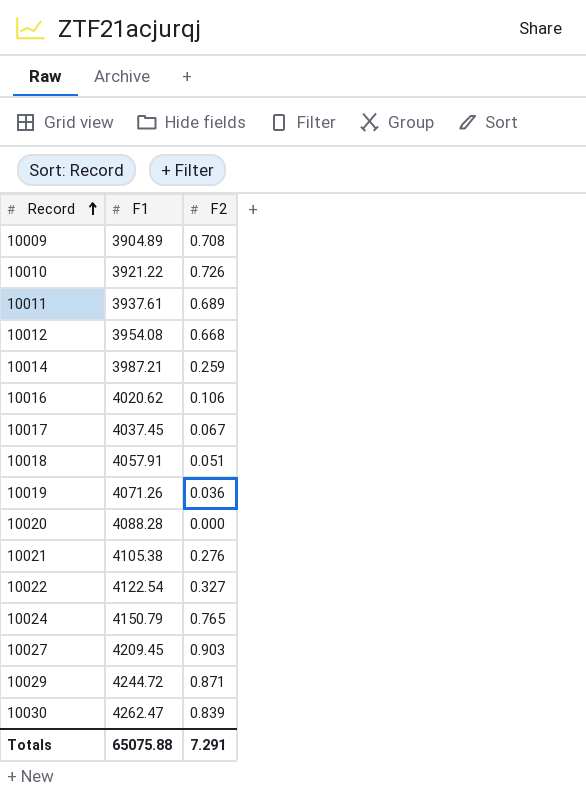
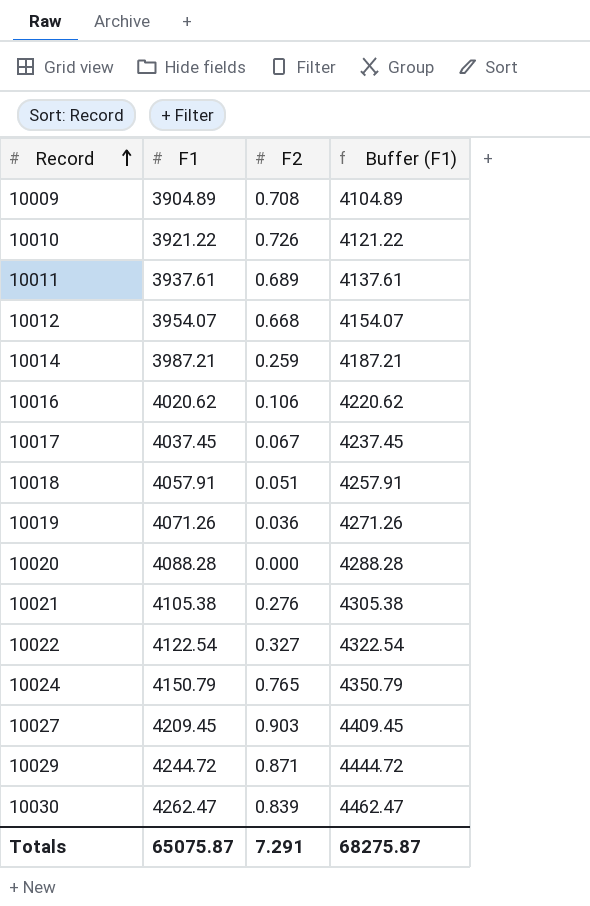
column Buffer (F1) | formula: none -> [F1] + 200
10012 | F1: 3954.08 -> 3954.07
Totals | F1: 65075.88 -> 65075.87

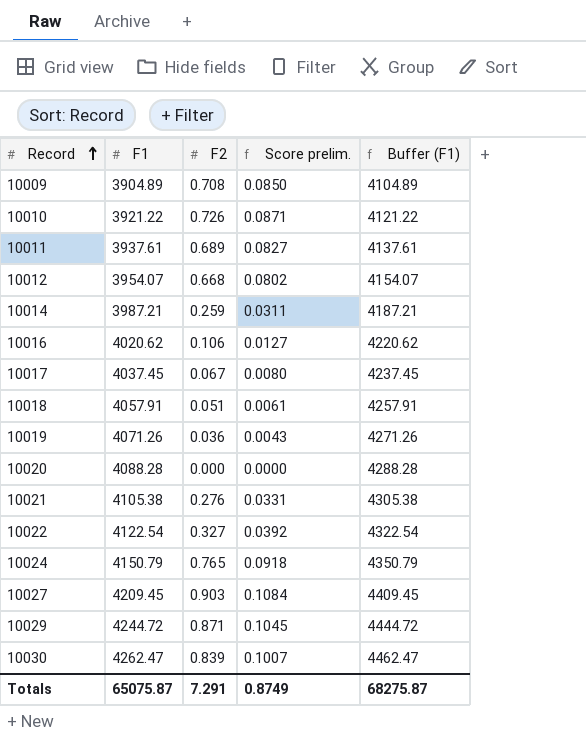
column Score prelim. | formula: none -> [F2] * 0.12

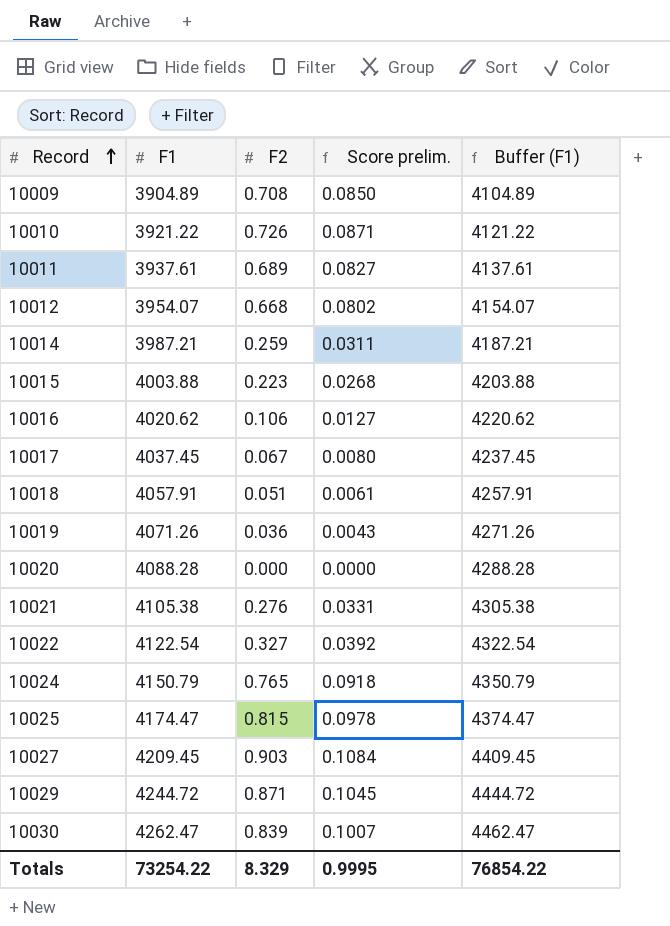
row 10015: none -> 4003.88 | 0.223 | 0.0268 | 4203.88
row 10025: none -> 4174.47 | 0.815 | 0.0978 | 4374.47
Totals | F1: 65075.87 -> 73254.22
Totals | F2: 7.291 -> 8.329
Totals | Score prelim.: 0.8749 -> 0.9995
Totals | Buffer (F1): 68275.87 -> 76854.22

